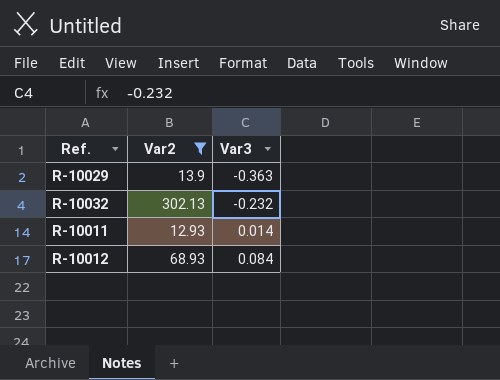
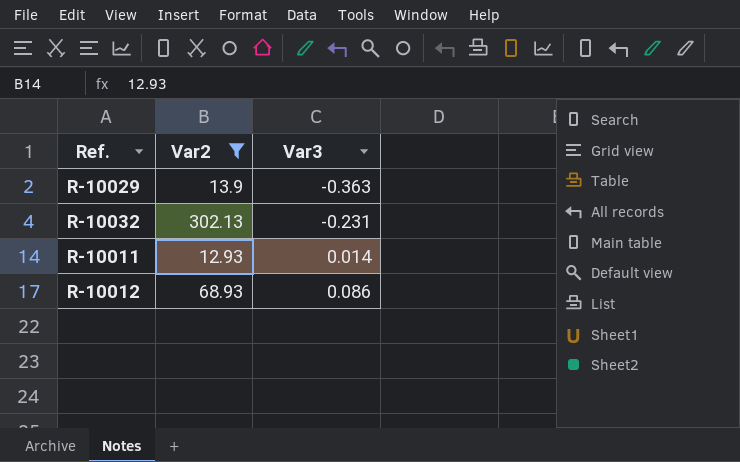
R-10032 | Var3: -0.232 -> -0.231
R-10012 | Var3: 0.084 -> 0.086

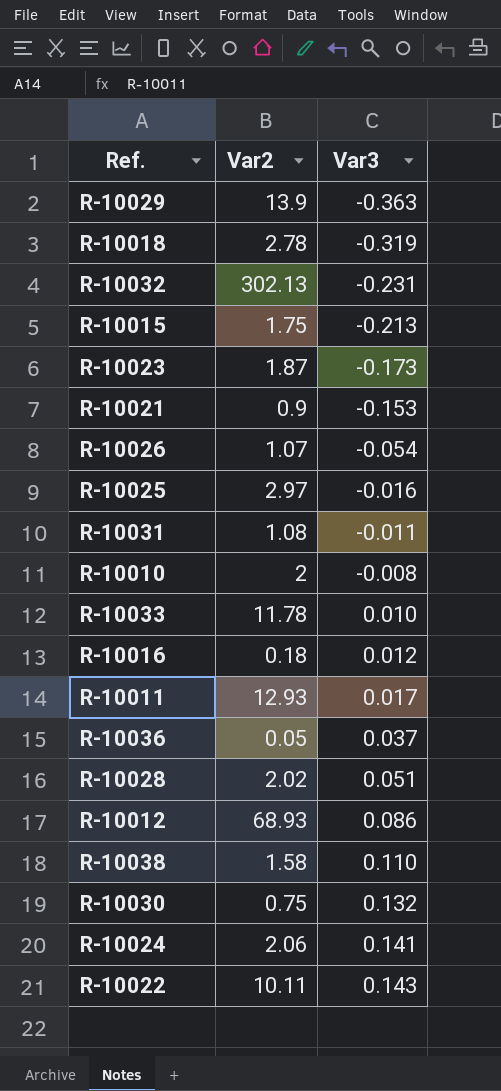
filter: Var2 >= 12.93 -> none
R-10011 | Var3: 0.014 -> 0.017

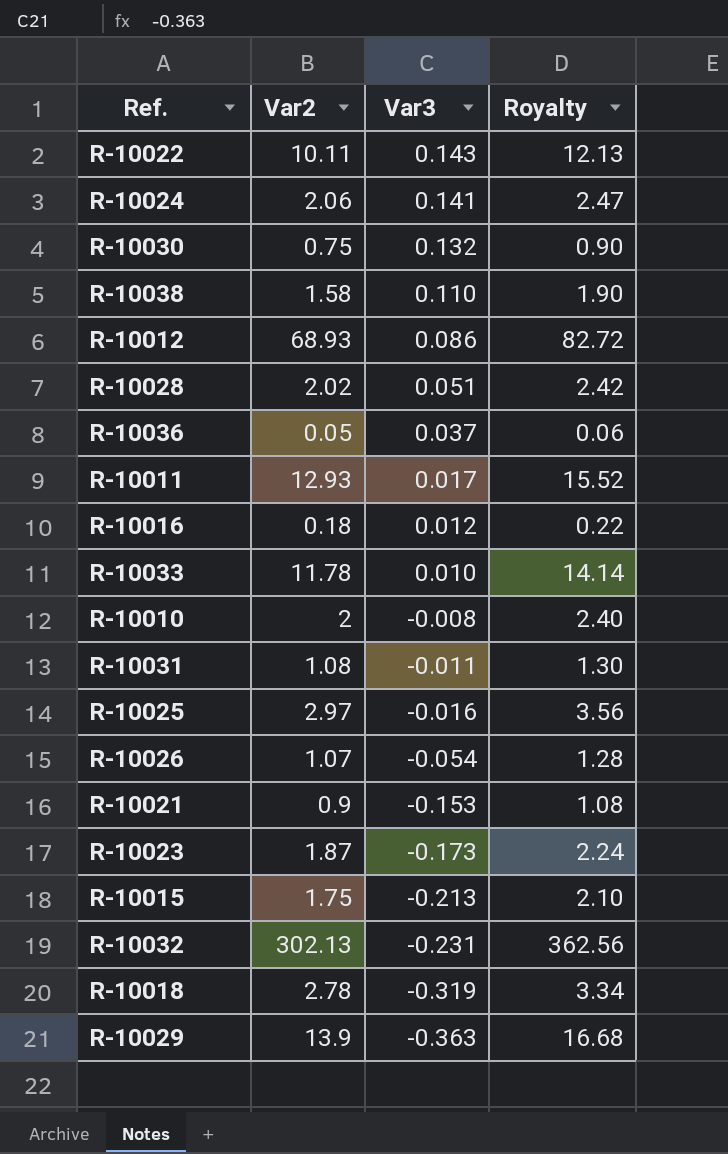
row order: Var3 ascending -> Var3 descending
column Royalty | formula: none -> [Var2] * 1.2

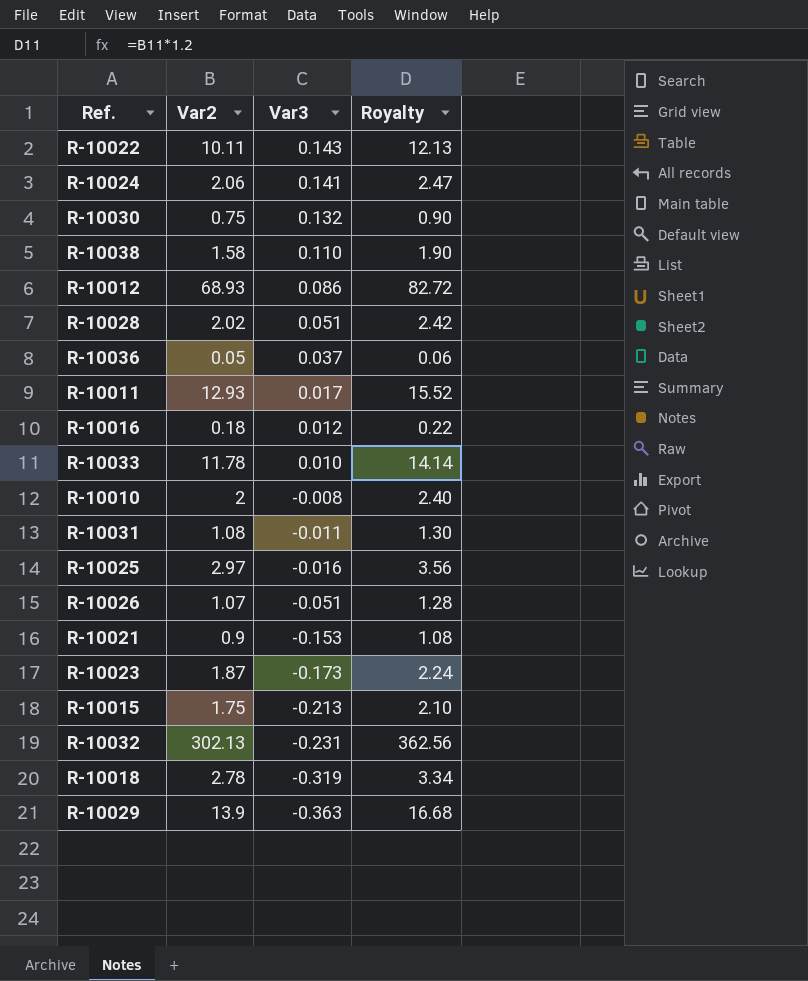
R-10026 | Var3: -0.054 -> -0.051

